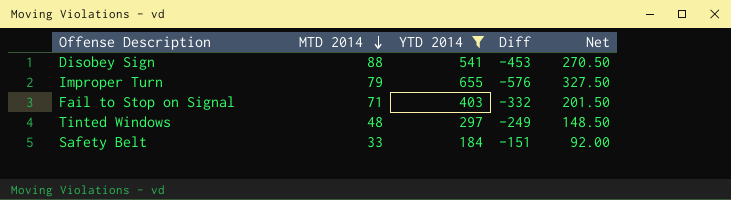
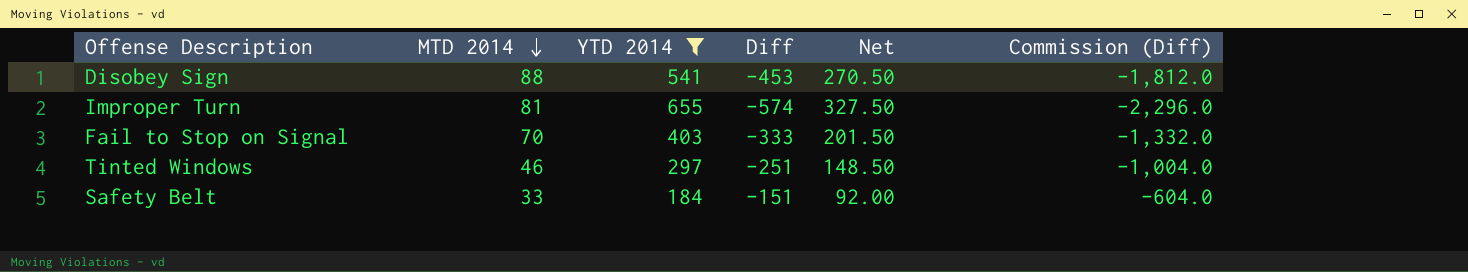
column Commission (Diff) | formula: none -> [Diff] * 4
Improper Turn | MTD 2014: 79 -> 81
Improper Turn | Diff: -576 -> -574
Fail to Stop on Signal | MTD 2014: 71 -> 70
Fail to Stop on Signal | Diff: -332 -> -333
Tinted Windows | MTD 2014: 48 -> 46
Tinted Windows | Diff: -249 -> -251

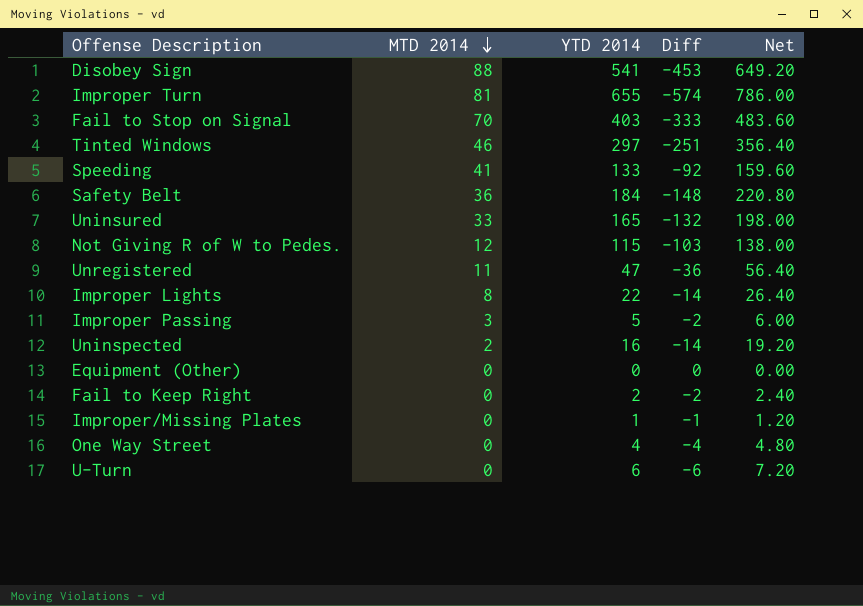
filter: YTD 2014 >= 184 -> none
column Commission (Diff) | formula: [Diff] * 4 -> none
column Net | formula: [YTD 2014] * 0.5 -> [YTD 2014] * 1.2
Safety Belt | MTD 2014: 33 -> 36
Safety Belt | Diff: -151 -> -148

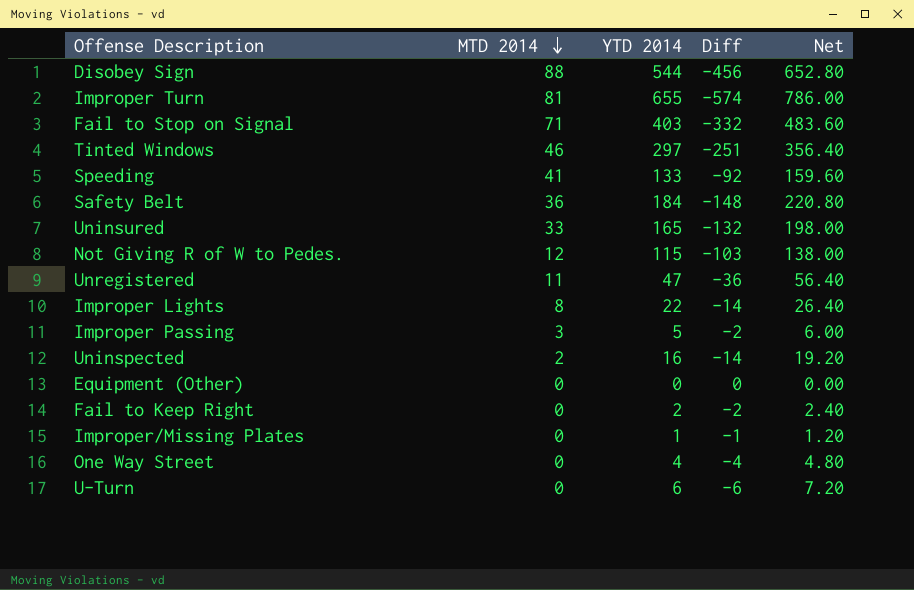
Disobey Sign | YTD 2014: 541 -> 544
Disobey Sign | Diff: -453 -> -456
Disobey Sign | Net: 649.20 -> 652.80
Fail to Stop on Signal | MTD 2014: 70 -> 71
Fail to Stop on Signal | Diff: -333 -> -332

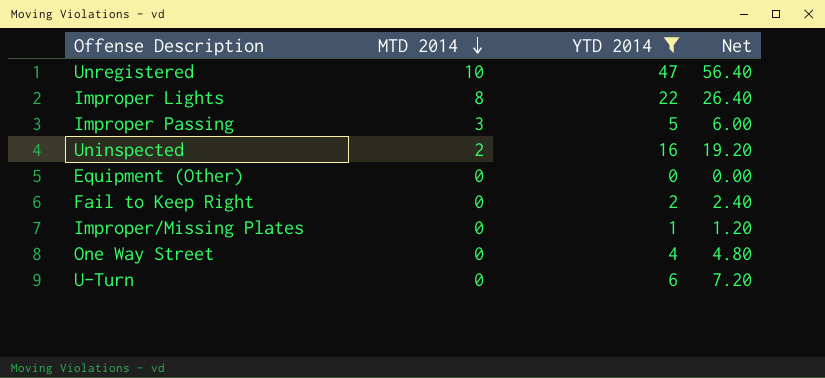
filter: none -> YTD 2014 <= 47
column Diff | formula: [MTD 2014] - [YTD 2014] -> none
Unregistered | MTD 2014: 11 -> 10

